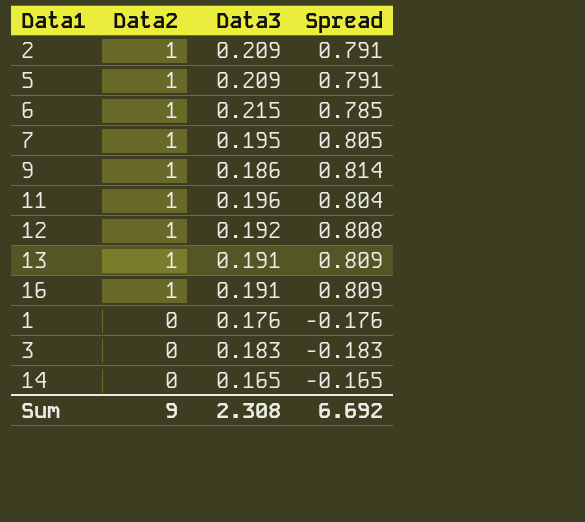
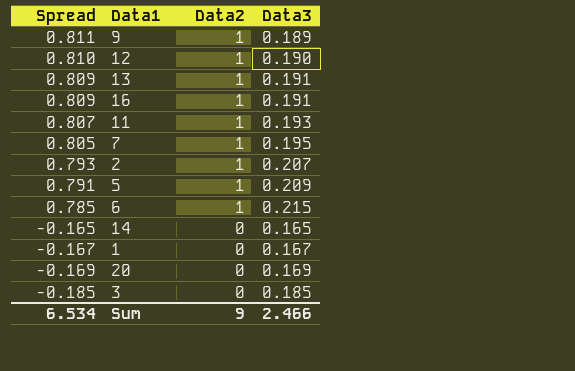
row order: Data2 descending -> Spread descending
column Spread | position: 4 -> 1
9 | Spread: 0.814 -> 0.811
9 | Data3: 0.186 -> 0.189
12 | Spread: 0.808 -> 0.810
12 | Data3: 0.192 -> 0.190
11 | Spread: 0.804 -> 0.807
11 | Data3: 0.196 -> 0.193
2 | Spread: 0.791 -> 0.793
2 | Data3: 0.209 -> 0.207
1 | Spread: -0.176 -> -0.167
1 | Data3: 0.176 -> 0.167
row 20: none -> -0.169 | 0 | 0.169
3 | Spread: -0.183 -> -0.185
3 | Data3: 0.183 -> 0.185
Sum | Spread: 6.692 -> 6.534
Sum | Data3: 2.308 -> 2.466

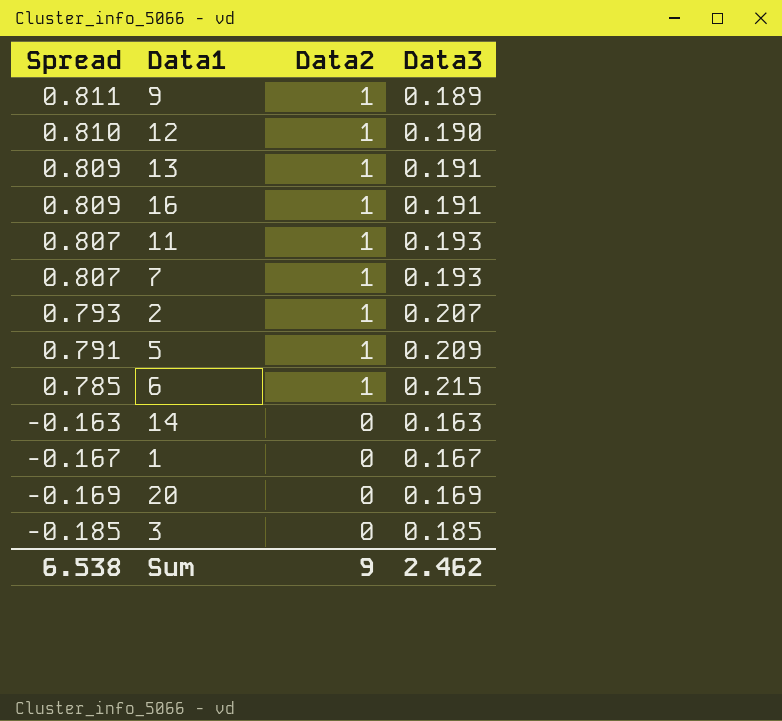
7 | Spread: 0.805 -> 0.807
7 | Data3: 0.195 -> 0.193
14 | Spread: -0.165 -> -0.163
14 | Data3: 0.165 -> 0.163
Sum | Spread: 6.534 -> 6.538
Sum | Data3: 2.466 -> 2.462

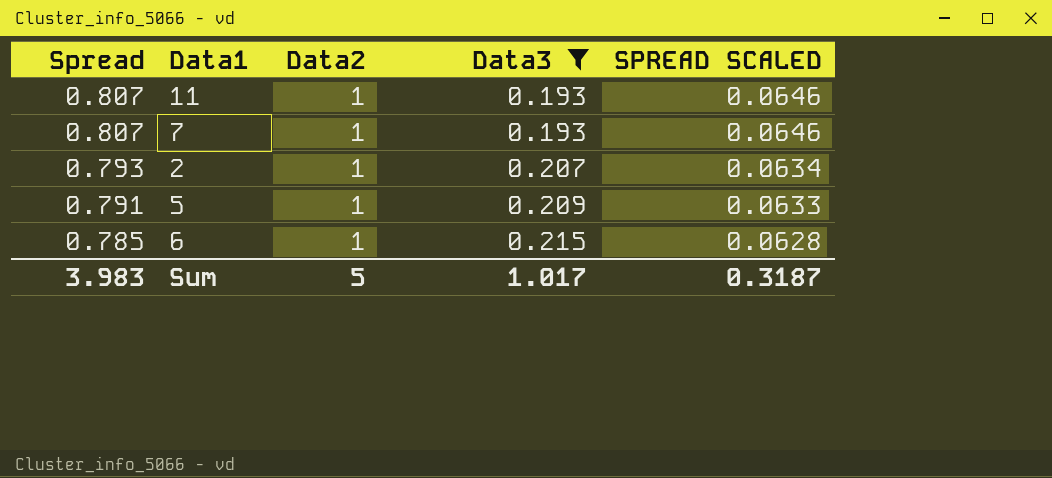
filter: none -> Data3 >= 0.193
column SPREAD SCALED | formula: none -> [Spread] * 0.08
Sum | Spread: 6.538 -> 3.983
Sum | Data2: 9 -> 5
Sum | Data3: 2.462 -> 1.017

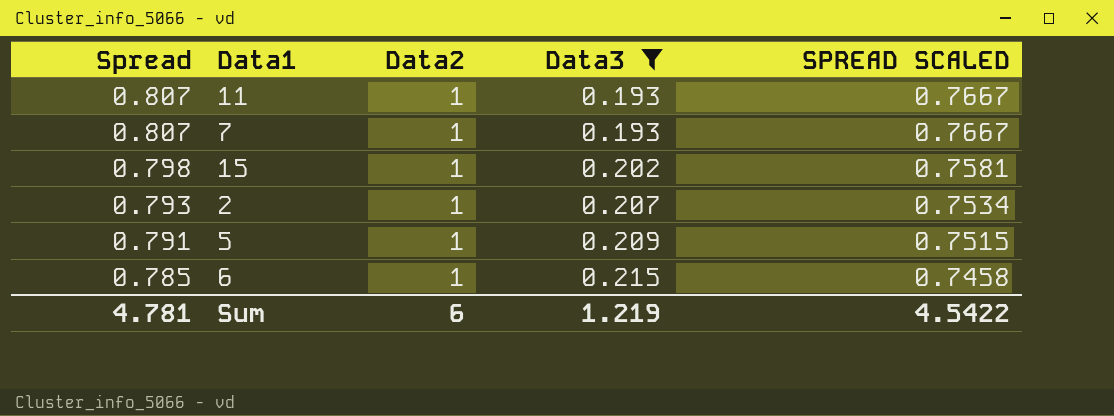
column SPREAD SCALED | formula: [Spread] * 0.08 -> [Spread] * 0.95
row 15: none -> 0.798 | 1 | 0.202 | 0.7581
Sum | Spread: 3.983 -> 4.781
Sum | Data2: 5 -> 6
Sum | Data3: 1.017 -> 1.219
Sum | SPREAD SCALED: 0.3187 -> 4.5422

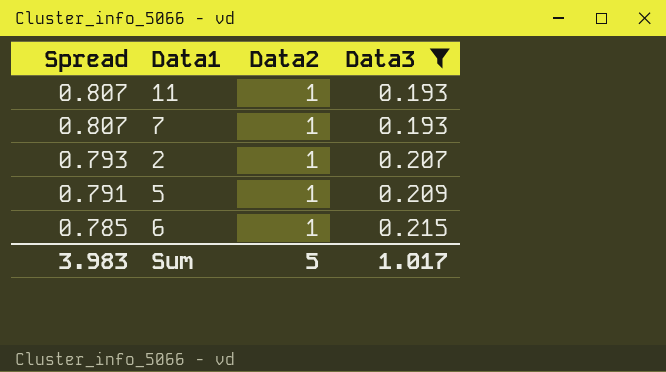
column SPREAD SCALED | formula: [Spread] * 0.95 -> none
row 15: 0.798 | 1 | 0.202 | 0.7581 -> none
Sum | Spread: 4.781 -> 3.983
Sum | Data2: 6 -> 5
Sum | Data3: 1.219 -> 1.017

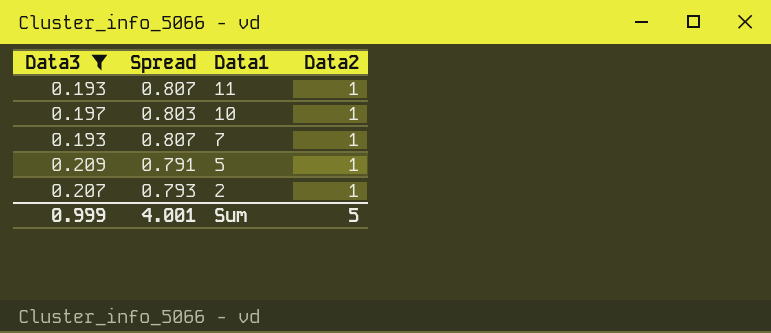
row order: Spread descending -> Data1 descending
column Data3 | position: 4 -> 1
row 6: 0.785 | 1 | 0.215 -> none
row 10: none -> 0.197 | 0.803 | 1
Sum | Data3: 1.017 -> 0.999
Sum | Spread: 3.983 -> 4.001

